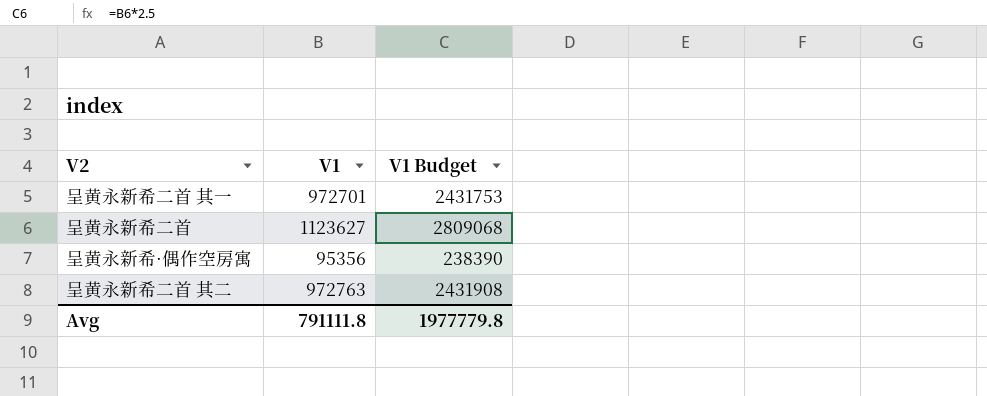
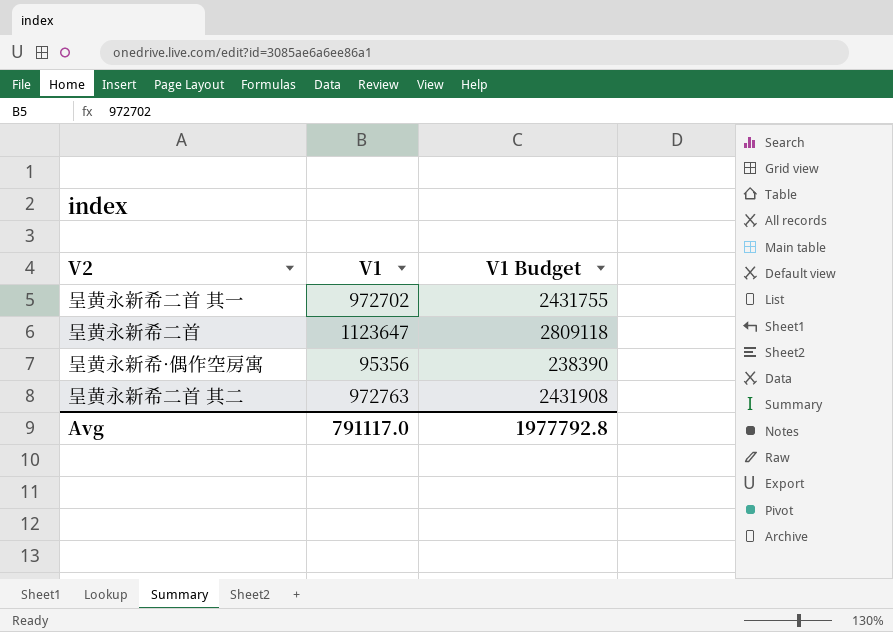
呈黄永新希二首 其一 | V1: 972701 -> 972702
呈黄永新希二首 其一 | V1 Budget: 2431753 -> 2431755
呈黄永新希二首 | V1: 1123627 -> 1123647
呈黄永新希二首 | V1 Budget: 2809068 -> 2809118
Avg | V1: 791111.8 -> 791117.0
Avg | V1 Budget: 1977779.8 -> 1977792.8

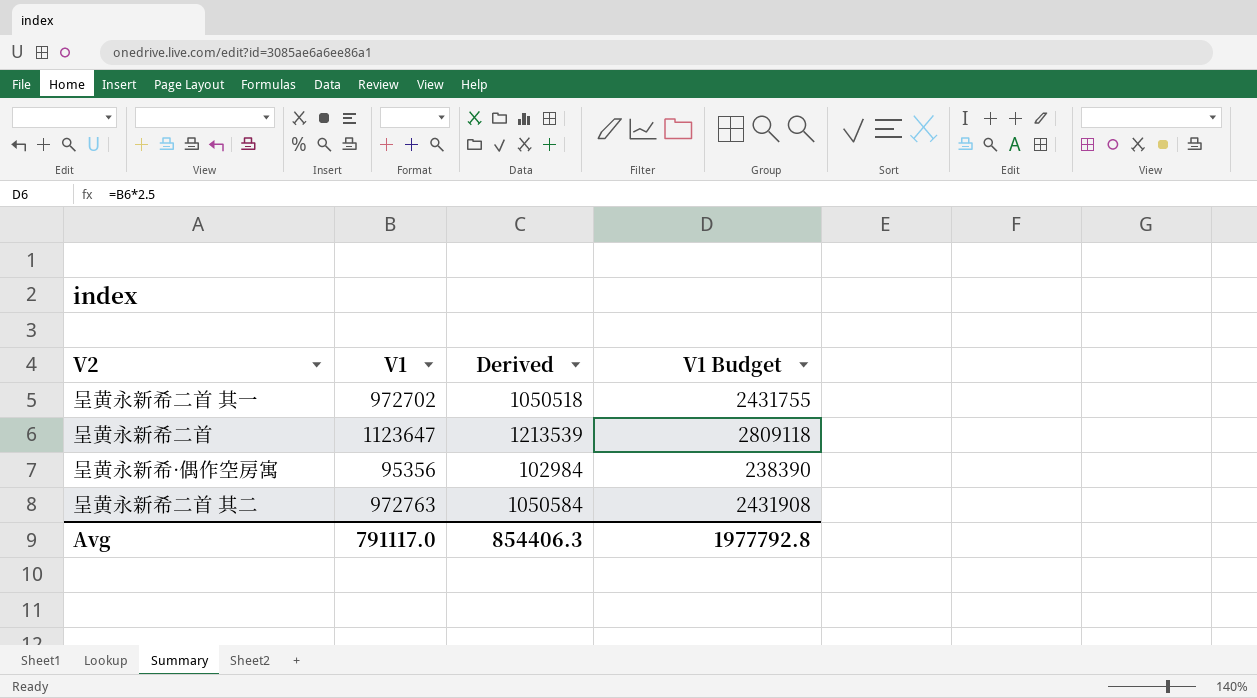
column Derived | formula: none -> [V1] * 1.08

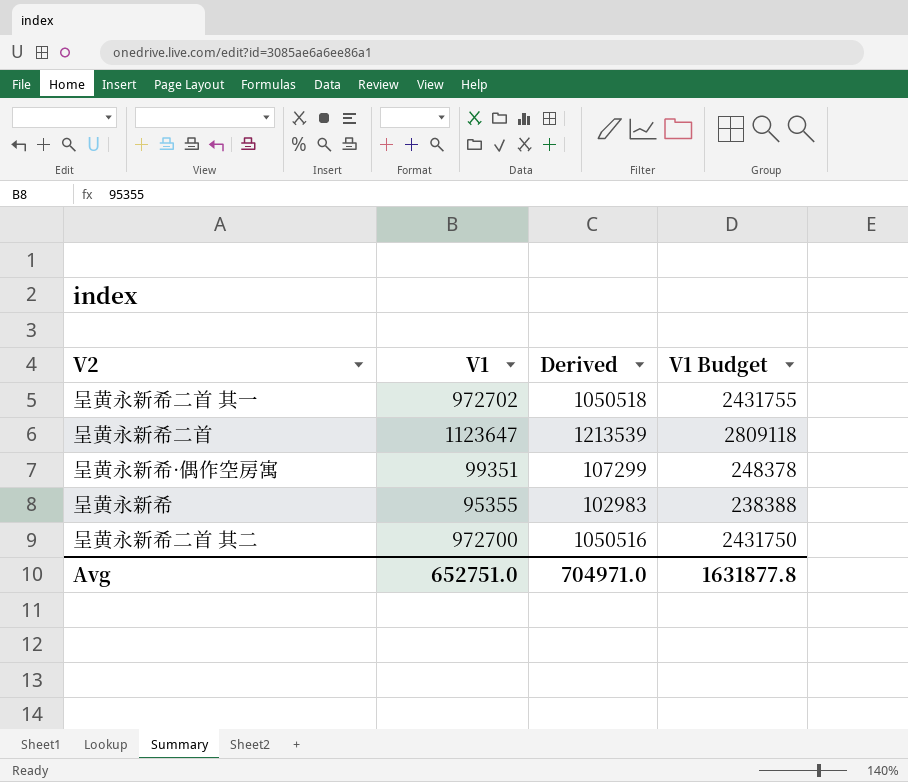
呈黄永新希·偶作空房寓 | V1: 95356 -> 99351
呈黄永新希·偶作空房寓 | Derived: 102984 -> 107299
呈黄永新希·偶作空房寓 | V1 Budget: 238390 -> 248378
row 呈黄永新希: none -> 95355 | 102983 | 238388
呈黄永新希二首 其二 | V1: 972763 -> 972700
呈黄永新希二首 其二 | Derived: 1050584 -> 1050516
呈黄永新希二首 其二 | V1 Budget: 2431908 -> 2431750
Avg | V1: 791117.0 -> 652751.0
Avg | Derived: 854406.3 -> 704971.0
Avg | V1 Budget: 1977792.8 -> 1631877.8

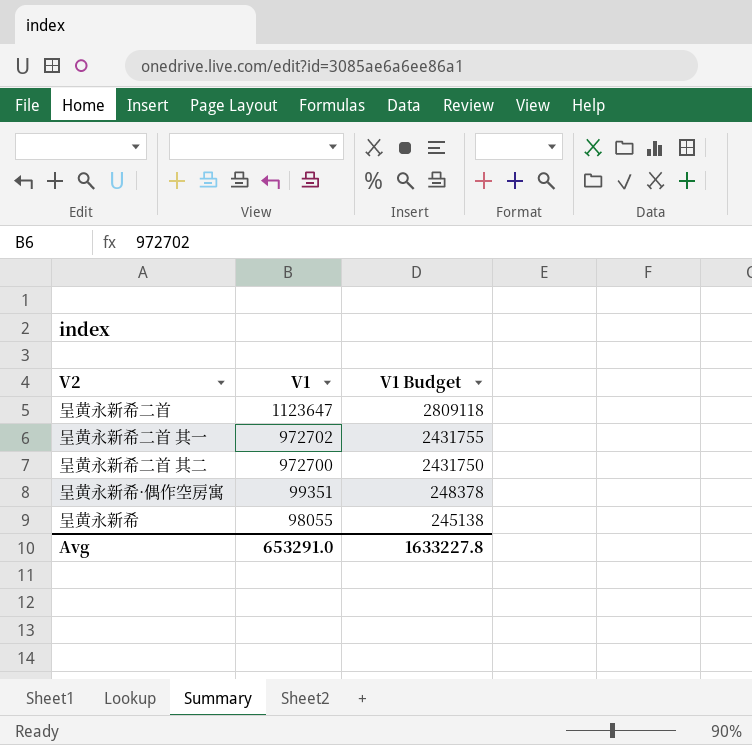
row order: none -> V1 descending
column Derived | formula: [V1] * 1.08 -> none
呈黄永新希 | V1: 95355 -> 98055
呈黄永新希 | V1 Budget: 238388 -> 245138
Avg | V1: 652751.0 -> 653291.0
Avg | V1 Budget: 1631877.8 -> 1633227.8

